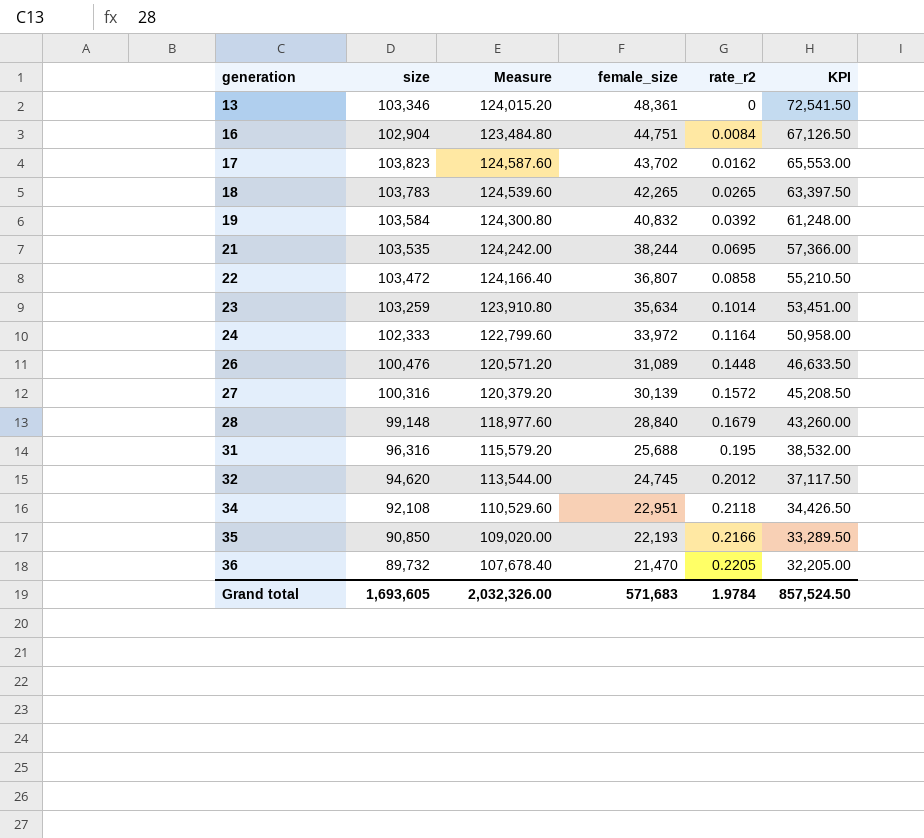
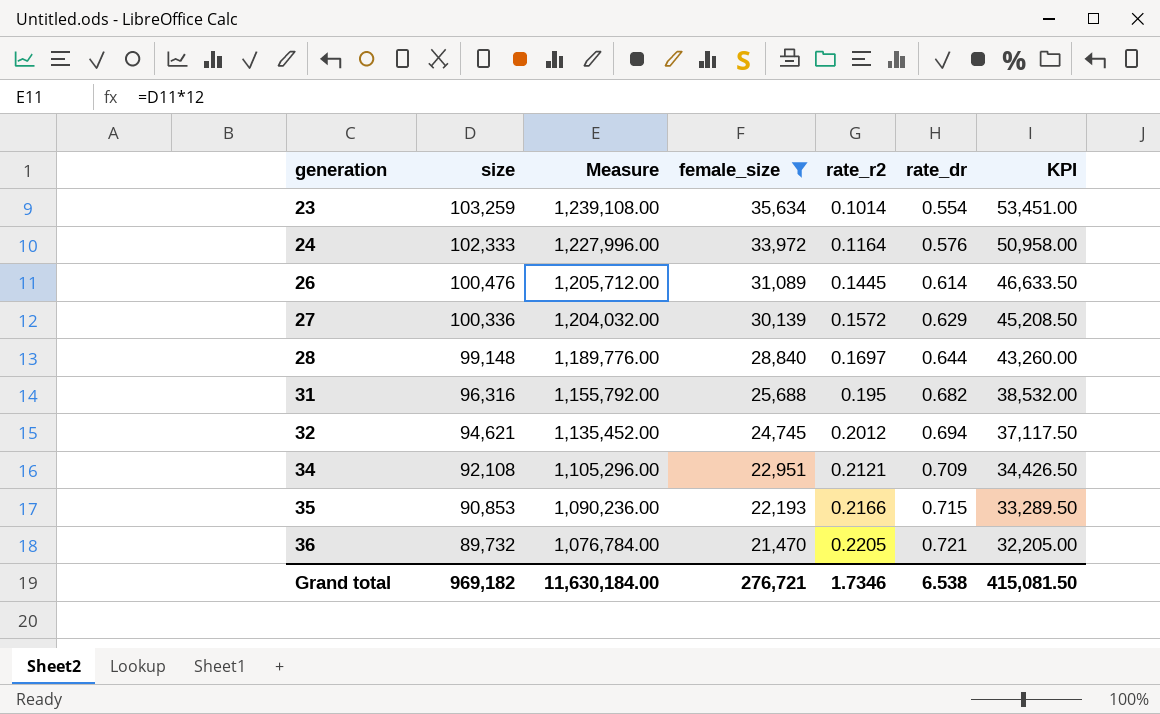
filter: none -> female_size <= 35,634
column Measure | formula: [size] * 1.2 -> [size] * 12
column rate_dr | position: none -> 6
26 | rate_r2: 0.1448 -> 0.1445
27 | size: 100,316 -> 100,336
28 | rate_r2: 0.1679 -> 0.1697
32 | size: 94,620 -> 94,621
34 | rate_r2: 0.2118 -> 0.2121
35 | size: 90,850 -> 90,853
Grand total | size: 1,693,605 -> 969,182
Grand total | Measure: 2,032,326.00 -> 11,630,184.00
Grand total | female_size: 571,683 -> 276,721
Grand total | rate_r2: 1.9784 -> 1.7346
Grand total | KPI: 857,524.50 -> 415,081.50

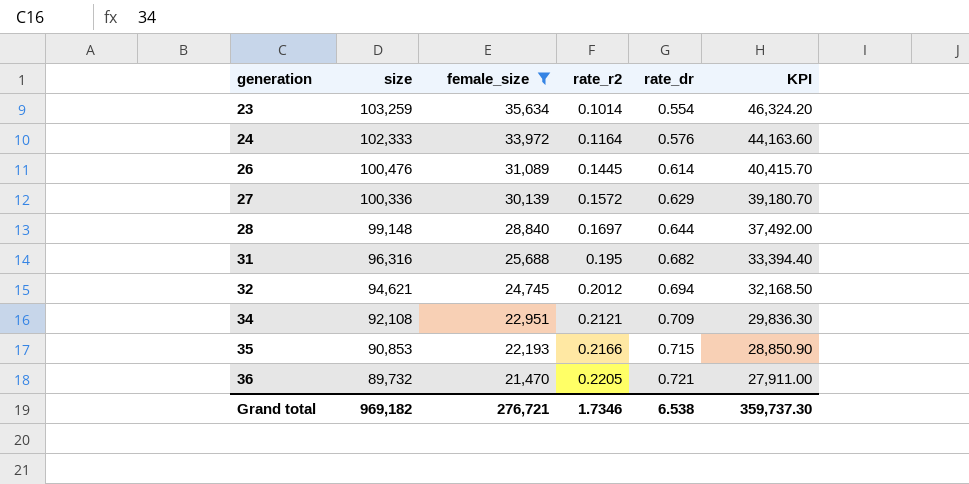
column Measure | formula: [size] * 12 -> none
column KPI | formula: [female_size] * 1.5 -> [female_size] * 1.3
Grand total | KPI: 415,081.50 -> 359,737.30

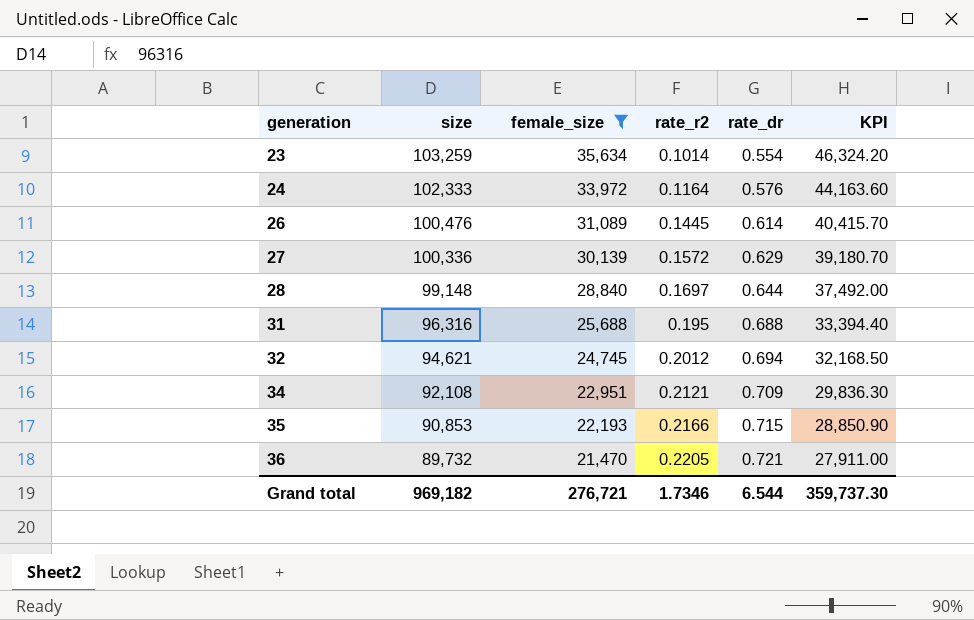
31 | rate_dr: 0.682 -> 0.688
Grand total | rate_dr: 6.538 -> 6.544

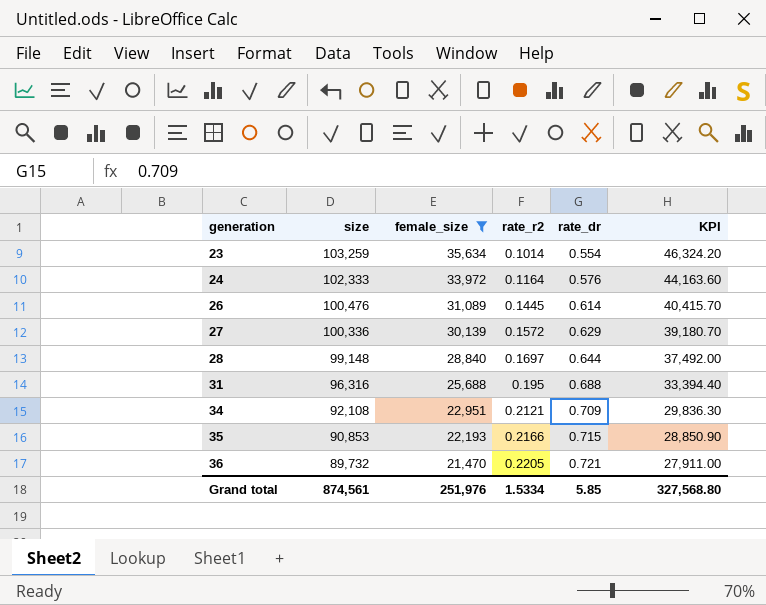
row 32: 94,621 | 24,745 | 0.2012 | 0.694 | 32,168.50 -> none
Grand total | size: 969,182 -> 874,561
Grand total | female_size: 276,721 -> 251,976
Grand total | rate_r2: 1.7346 -> 1.5334
Grand total | rate_dr: 6.544 -> 5.85
Grand total | KPI: 359,737.30 -> 327,568.80

